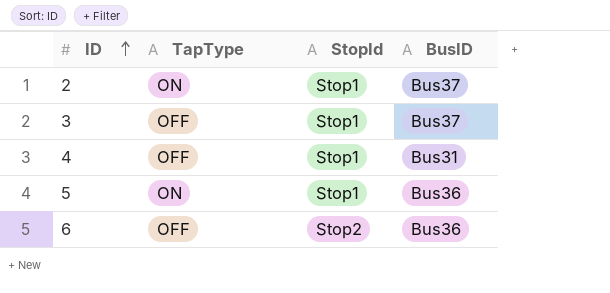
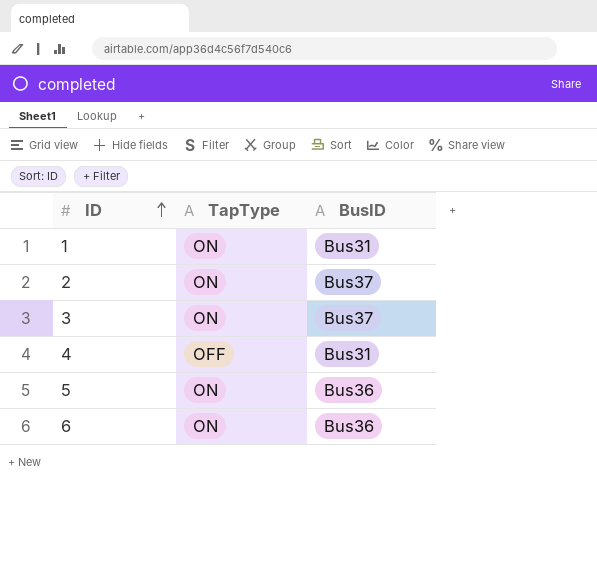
column StopId | position: 3 -> none
row 1: none -> ON | Bus31
3 | TapType: OFF -> ON
6 | TapType: OFF -> ON

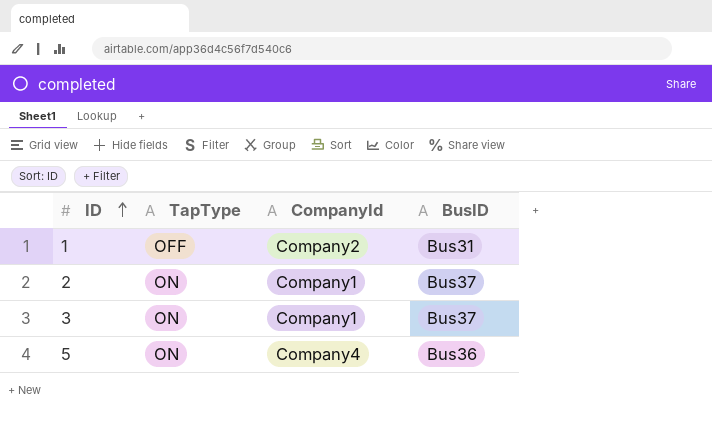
column CompanyId | position: none -> 3
row 4: OFF | Bus31 -> none
row 6: ON | Bus36 -> none
1 | TapType: ON -> OFF

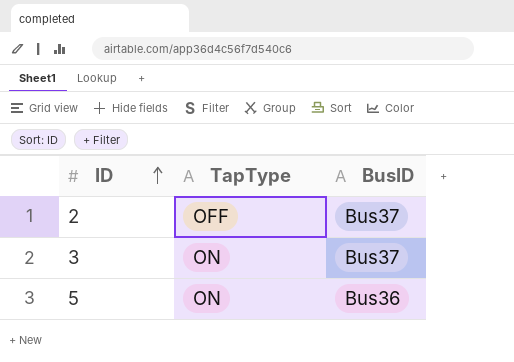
column CompanyId | position: 3 -> none
row 1: OFF | Company2 | Bus31 -> none
2 | TapType: ON -> OFF

